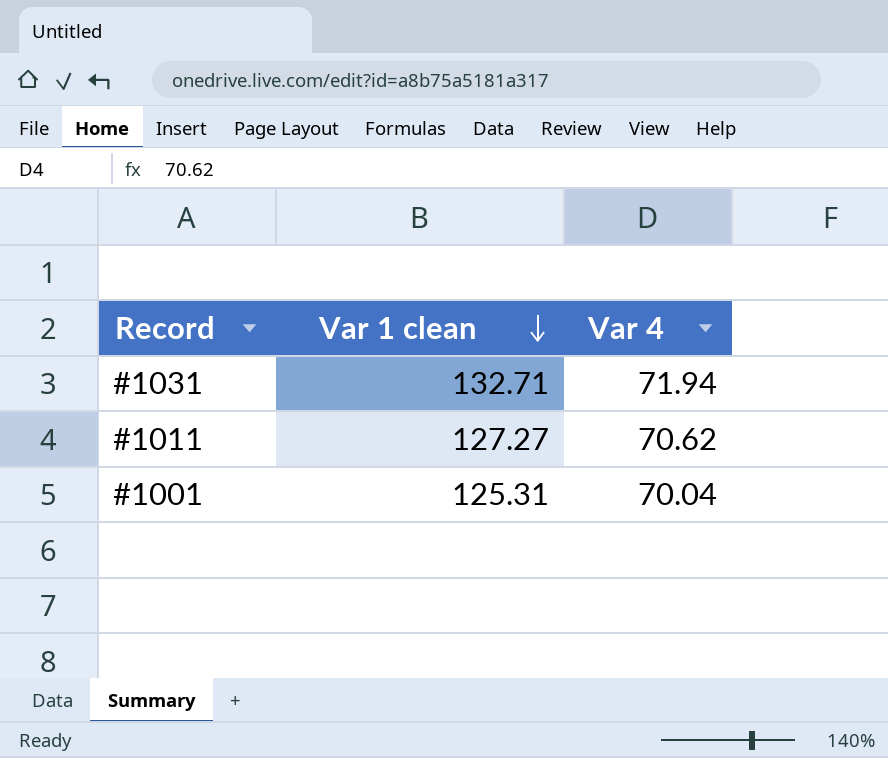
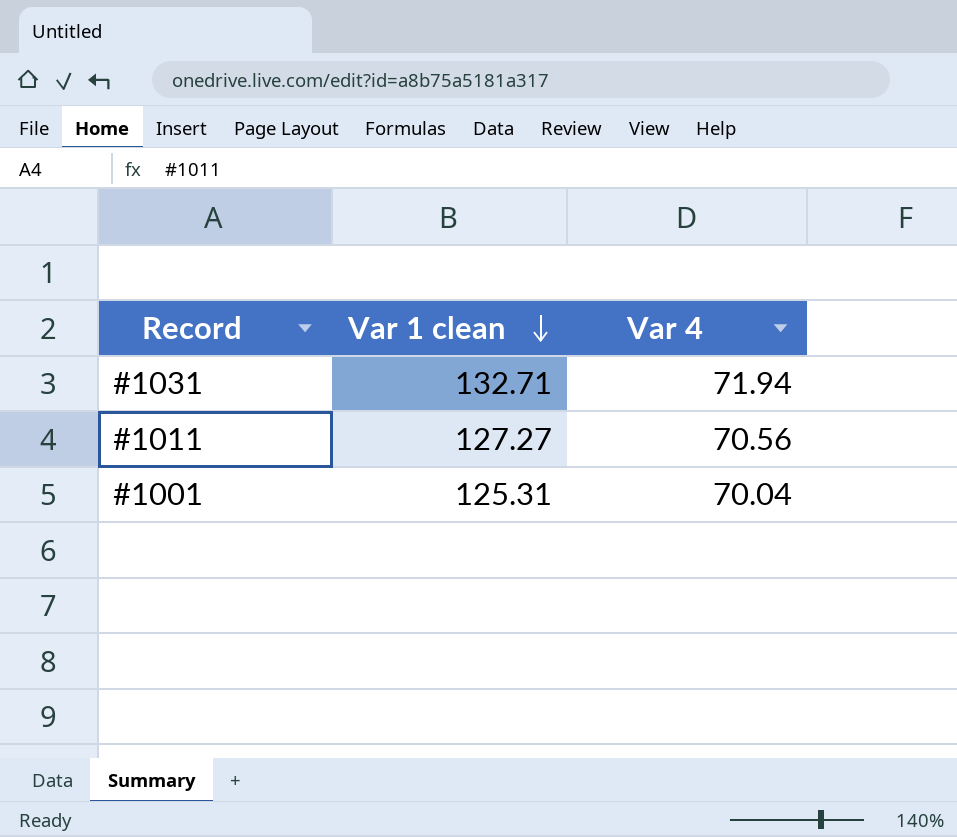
#1011 | Var 4: 70.62 -> 70.56

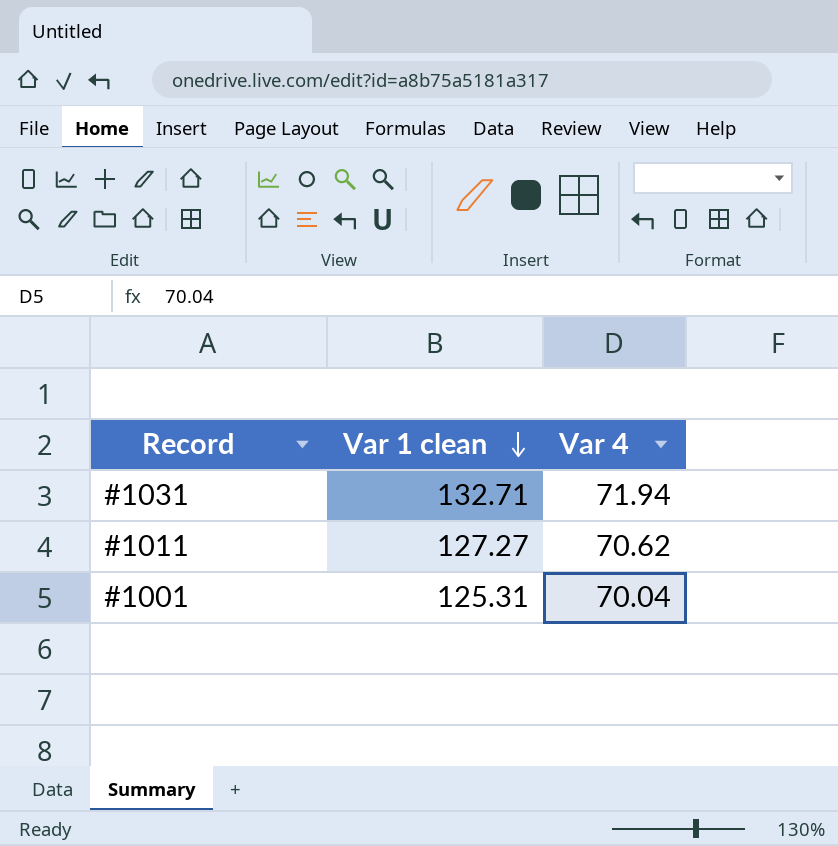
#1011 | Var 4: 70.56 -> 70.62

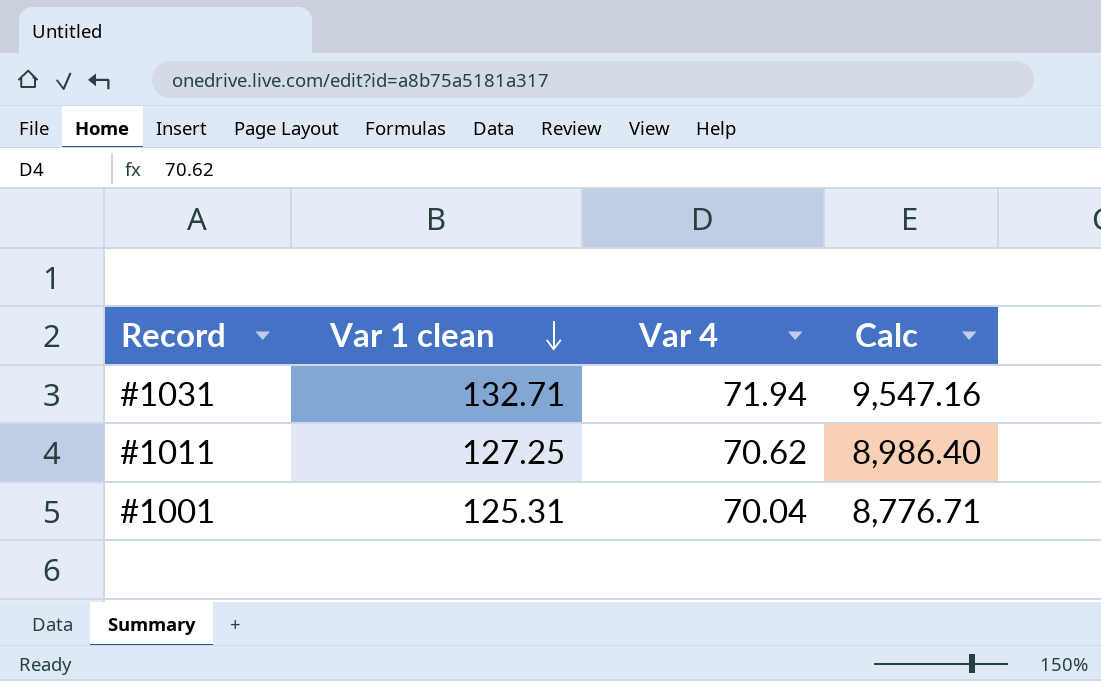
column Calc | formula: none -> [Var 1 clean] * [Var 4]
#1011 | Var 1 clean: 127.27 -> 127.25

